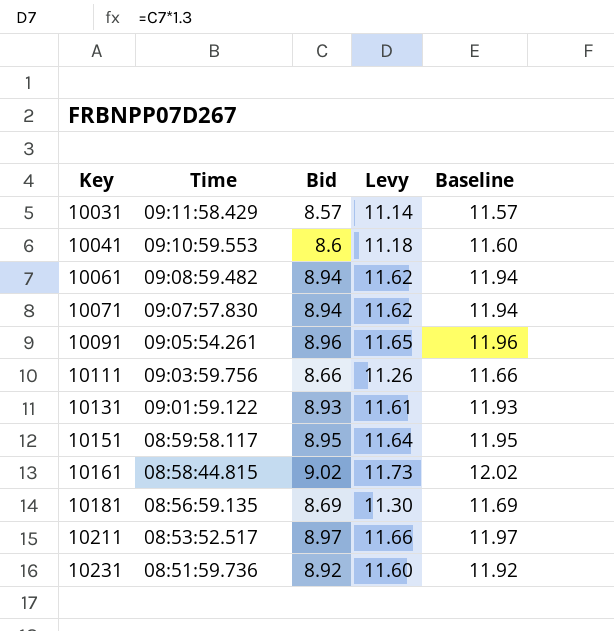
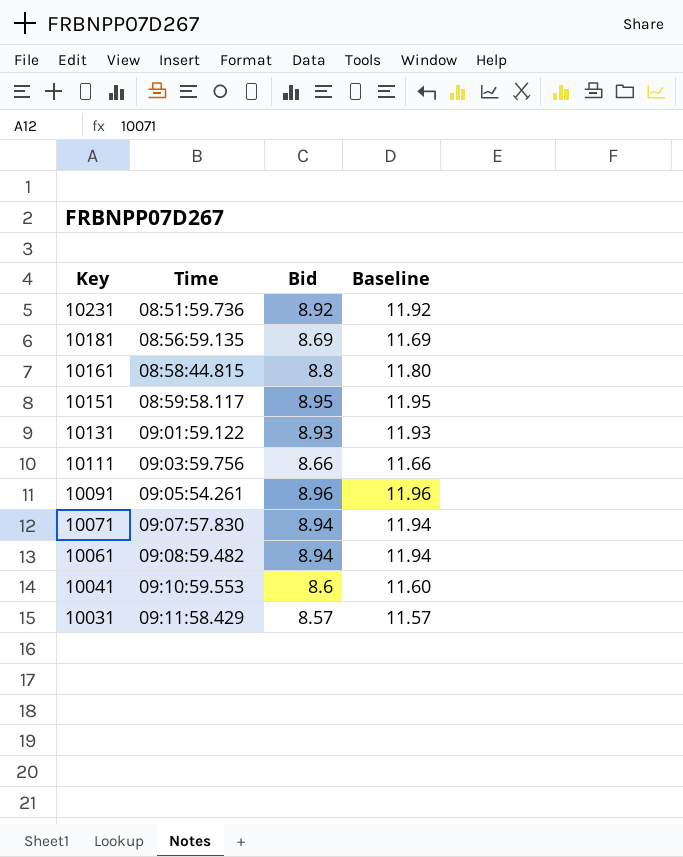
row order: Key ascending -> Key descending
column Levy | formula: [Bid] * 1.3 -> none
row 10211: 08:53:52.517 | 8.97 | 11.66 | 11.97 -> none
10161 | Bid: 9.02 -> 8.8
10161 | Baseline: 12.02 -> 11.80

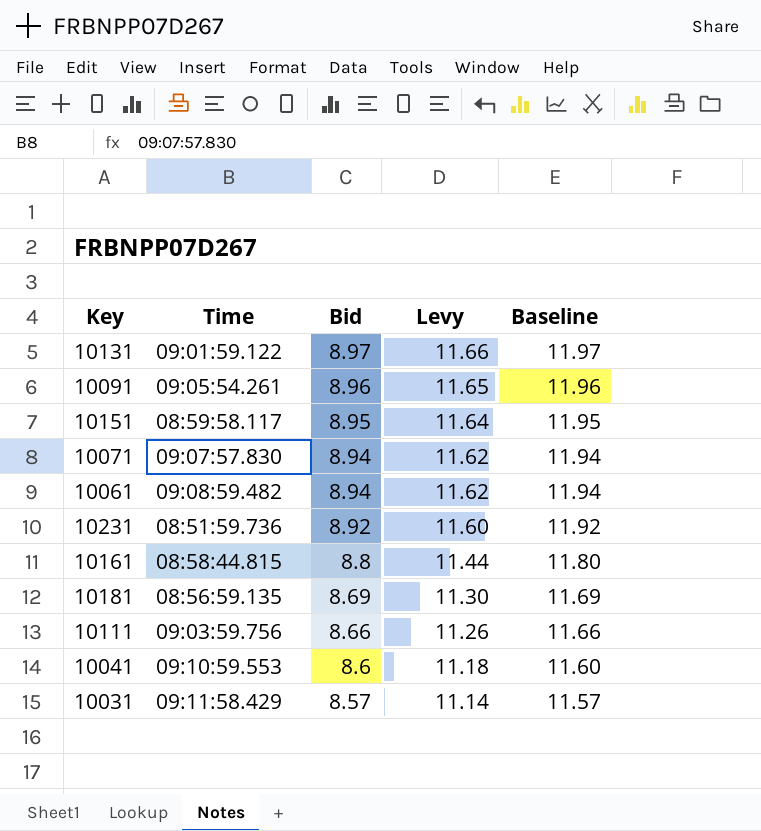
row order: Key descending -> Bid descending
column Levy | formula: none -> [Bid] * 1.3
10131 | Bid: 8.93 -> 8.97
10131 | Baseline: 11.93 -> 11.97

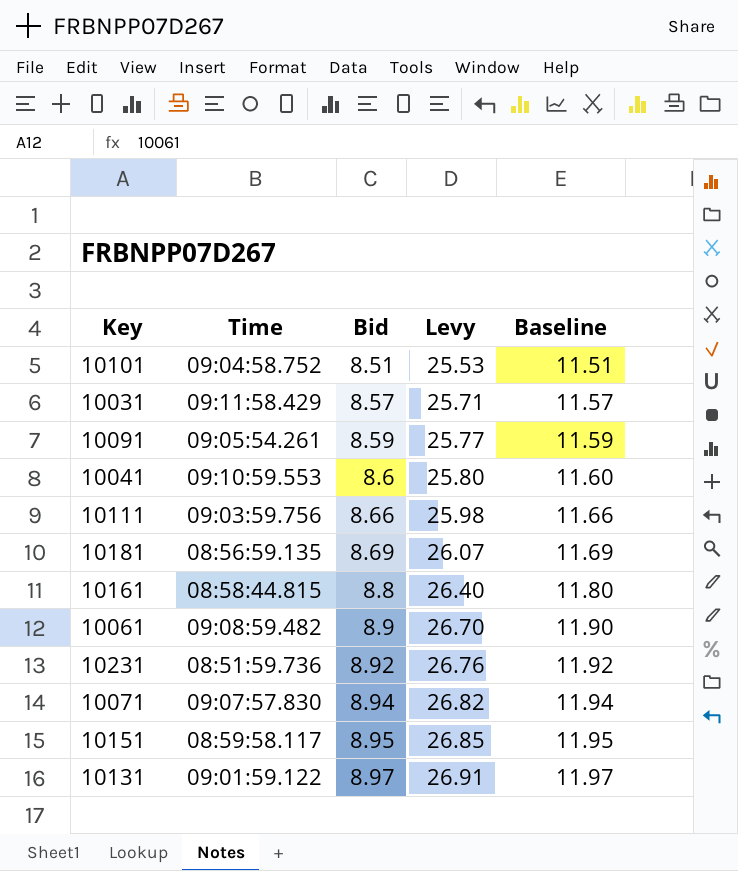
row order: Bid descending -> Bid ascending
column Levy | formula: [Bid] * 1.3 -> [Bid] * 3
row 10101: none -> 09:04:58.752 | 8.51 | 25.53 | 11.51
10091 | Bid: 8.96 -> 8.59
10091 | Baseline: 11.96 -> 11.59
10061 | Bid: 8.94 -> 8.9
10061 | Baseline: 11.94 -> 11.90

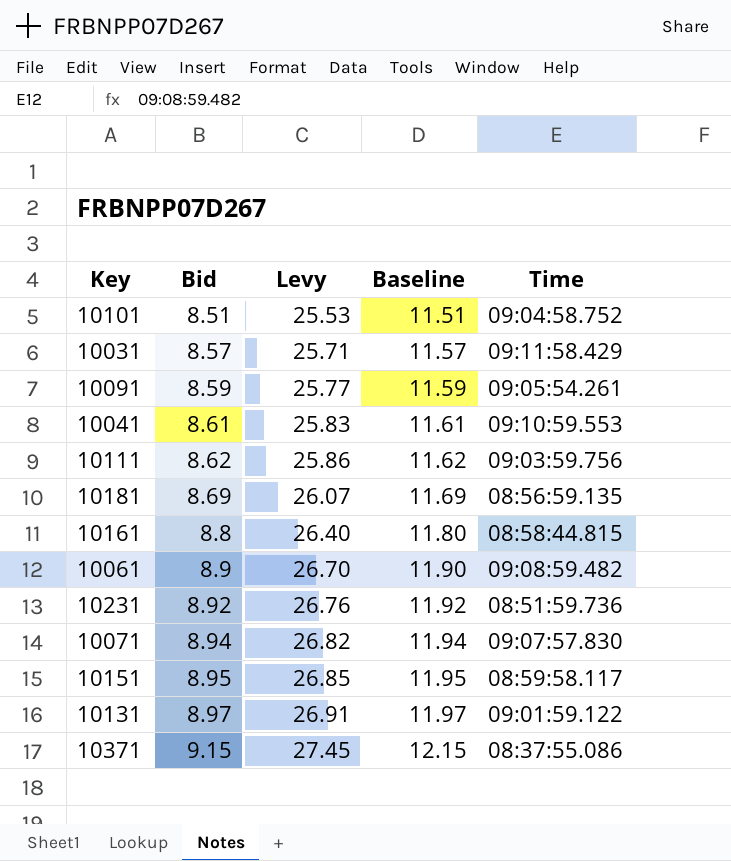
column Time | position: 2 -> 5
10041 | Bid: 8.6 -> 8.61
10041 | Levy: 25.80 -> 25.83
10041 | Baseline: 11.60 -> 11.61
10111 | Bid: 8.66 -> 8.62
10111 | Levy: 25.98 -> 25.86
10111 | Baseline: 11.66 -> 11.62
row 10371: none -> 9.15 | 27.45 | 12.15 | 08:37:55.086

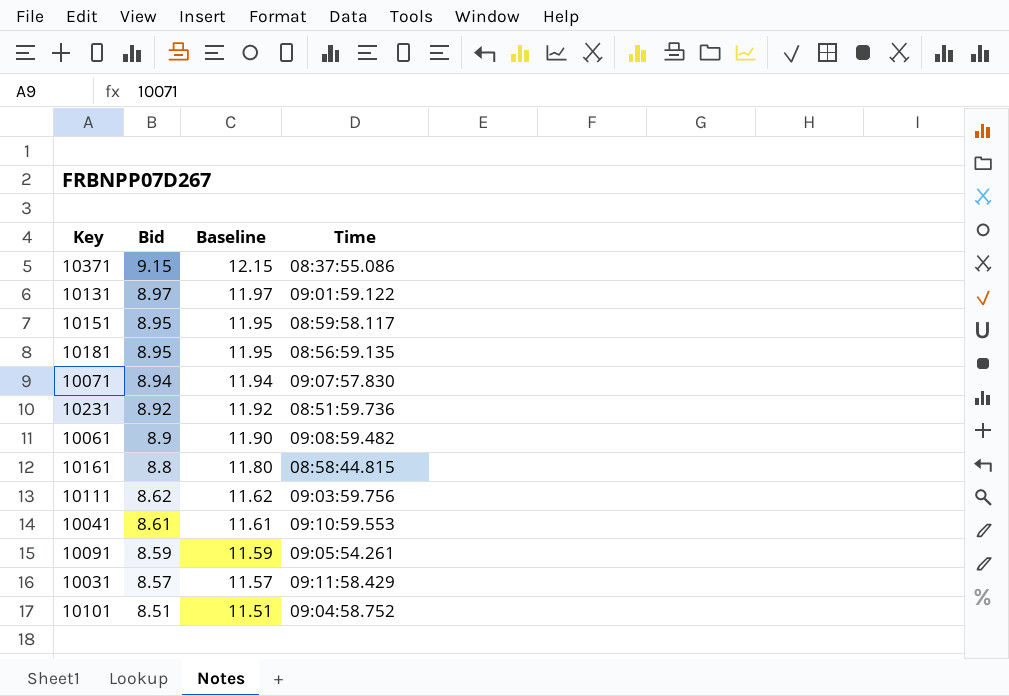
row order: Bid ascending -> Bid descending
column Levy | formula: [Bid] * 3 -> none
10181 | Bid: 8.69 -> 8.95
10181 | Baseline: 11.69 -> 11.95

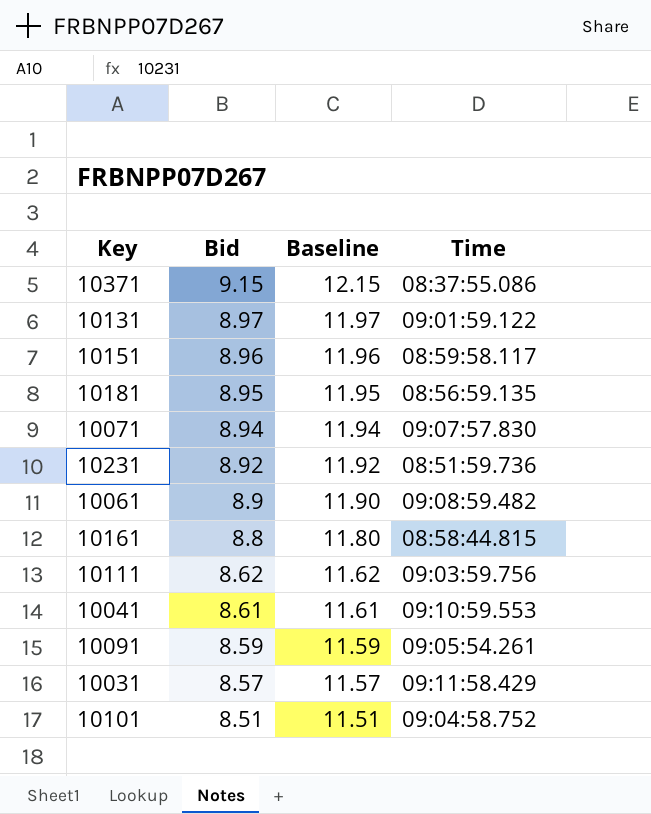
10151 | Bid: 8.95 -> 8.96
10151 | Baseline: 11.95 -> 11.96

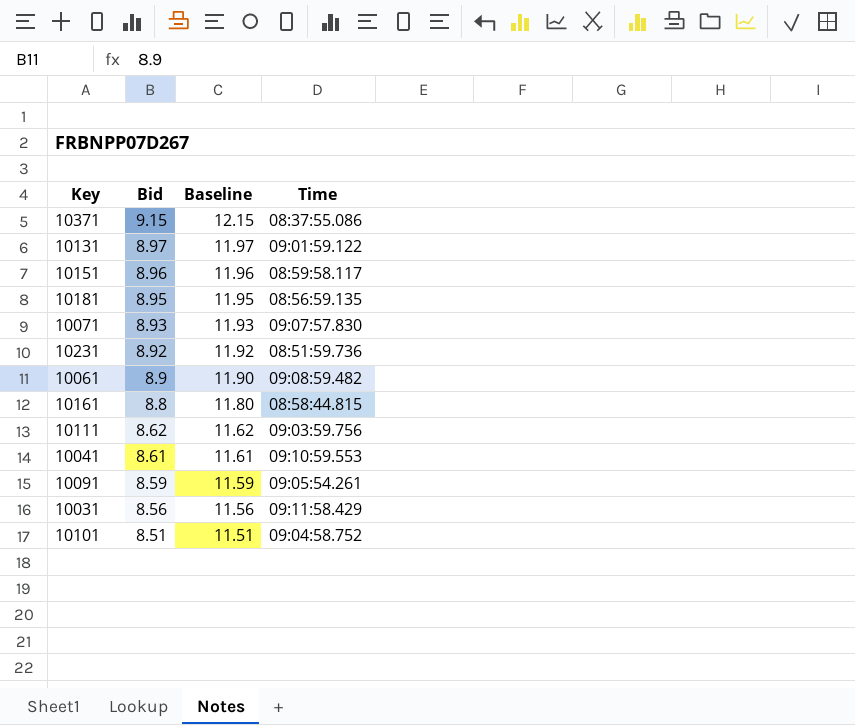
10071 | Bid: 8.94 -> 8.93
10071 | Baseline: 11.94 -> 11.93
10031 | Bid: 8.57 -> 8.56
10031 | Baseline: 11.57 -> 11.56

